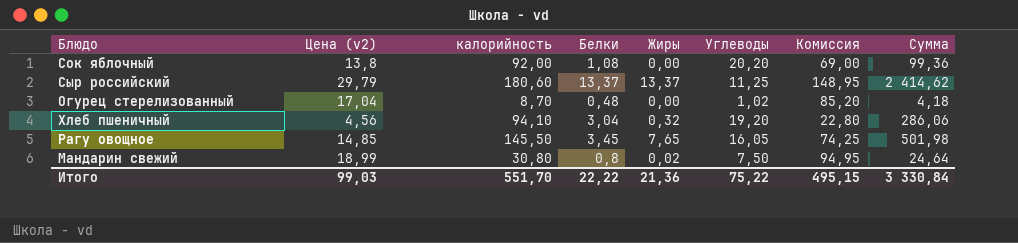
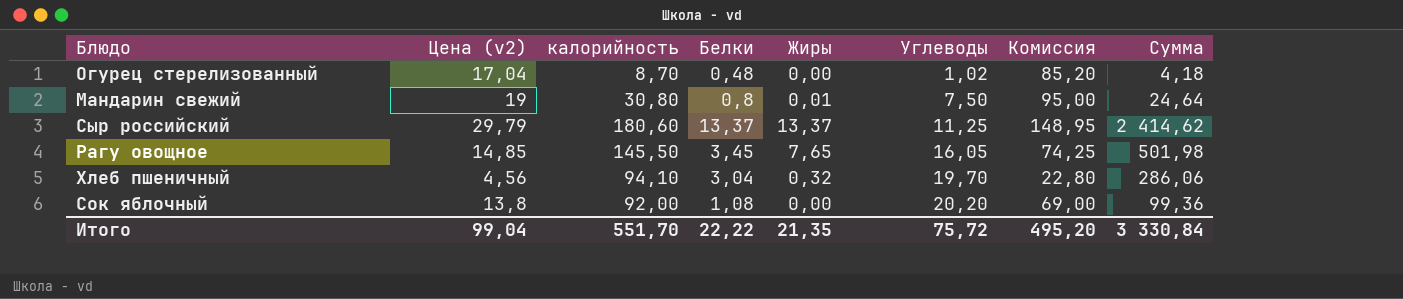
row order: none -> Углеводы ascending
Мандарин свежий | Цена (v2): 18,99 -> 19
Мандарин свежий | Жиры: 0,02 -> 0,01
Мандарин свежий | Комиссия: 94,95 -> 95,00
Хлеб пшеничный | Углеводы: 19,20 -> 19,70
Итого | Цена (v2): 99,03 -> 99,04
Итого | Жиры: 21,36 -> 21,35
Итого | Углеводы: 75,22 -> 75,72
Итого | Комиссия: 495,15 -> 495,20

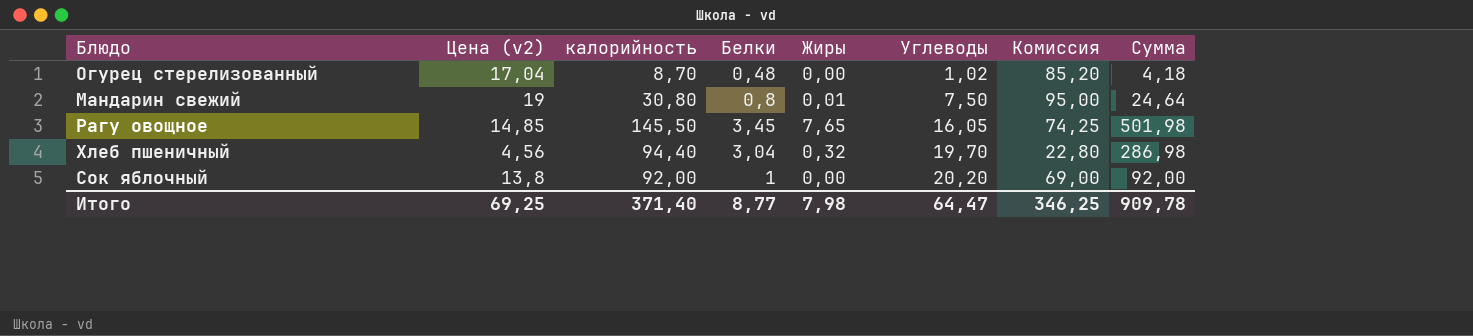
row Сыр российский: 29,79 | 180,60 | 13,37 | 13,37 | 11,25 | 148,95 | 2 414,62 -> none
Хлеб пшеничный | калорийность: 94,10 -> 94,40
Хлеб пшеничный | Сумма: 286,06 -> 286,98
Сок яблочный | Белки: 1,08 -> 1
Сок яблочный | Сумма: 99,36 -> 92,00
Итого | Цена (v2): 99,04 -> 69,25
Итого | калорийность: 551,70 -> 371,40
Итого | Белки: 22,22 -> 8,77
Итого | Жиры: 21,35 -> 7,98
Итого | Углеводы: 75,72 -> 64,47
Итого | Комиссия: 495,20 -> 346,25
Итого | Сумма: 3 330,84 -> 909,78

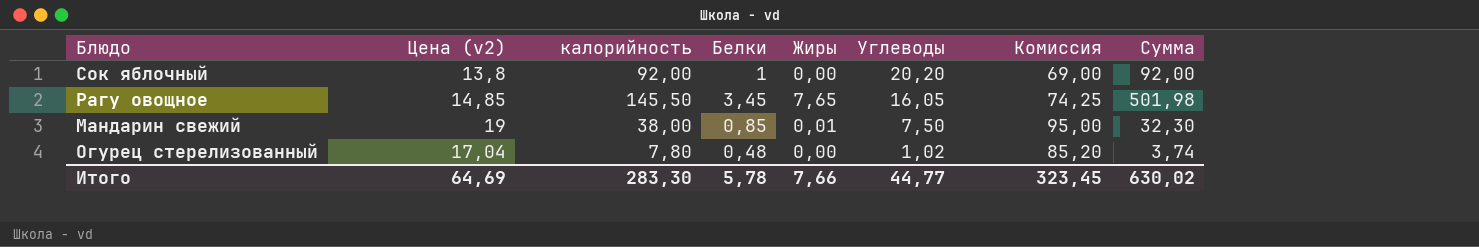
row order: Углеводы ascending -> Углеводы descending
row Хлеб пшеничный: 4,56 | 94,40 | 3,04 | 0,32 | 19,70 | 22,80 | 286,98 -> none
Мандарин свежий | калорийность: 30,80 -> 38,00
Мандарин свежий | Белки: 0,8 -> 0,85
Мандарин свежий | Сумма: 24,64 -> 32,30
Огурец стерелизованный | калорийность: 8,70 -> 7,80
Огурец стерелизованный | Сумма: 4,18 -> 3,74
Итого | Цена (v2): 69,25 -> 64,69
Итого | калорийность: 371,40 -> 283,30
Итого | Белки: 8,77 -> 5,78
Итого | Жиры: 7,98 -> 7,66
Итого | Углеводы: 64,47 -> 44,77
Итого | Комиссия: 346,25 -> 323,45
Итого | Сумма: 909,78 -> 630,02

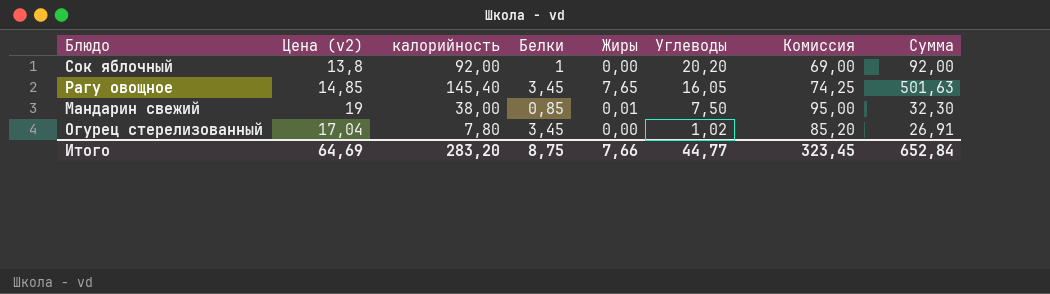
Рагу овощное | калорийность: 145,50 -> 145,40
Рагу овощное | Сумма: 501,98 -> 501,63
Огурец стерелизованный | Белки: 0,48 -> 3,45
Огурец стерелизованный | Сумма: 3,74 -> 26,91
Итого | калорийность: 283,30 -> 283,20
Итого | Белки: 5,78 -> 8,75
Итого | Сумма: 630,02 -> 652,84

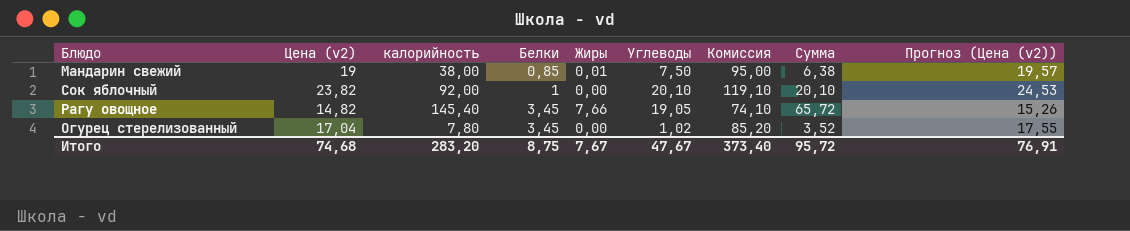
row order: Углеводы descending -> Белки ascending
column Сумма | formula: [калорийность] * [Белки] -> [Белки] * [Углеводы]
column Прогноз (Цена (v2)) | formula: none -> [Цена (v2)] * 1,03
Сок яблочный | Цена (v2): 13,8 -> 23,82
Сок яблочный | Углеводы: 20,20 -> 20,10
Сок яблочный | Комиссия: 69,00 -> 119,10
Рагу овощное | Цена (v2): 14,85 -> 14,82
Рагу овощное | Жиры: 7,65 -> 7,66
Рагу овощное | Углеводы: 16,05 -> 19,05
Рагу овощное | Комиссия: 74,25 -> 74,10
Итого | Цена (v2): 64,69 -> 74,68
Итого | Жиры: 7,66 -> 7,67
Итого | Углеводы: 44,77 -> 47,67
Итого | Комиссия: 323,45 -> 373,40
Итого | Сумма: 652,84 -> 95,72

